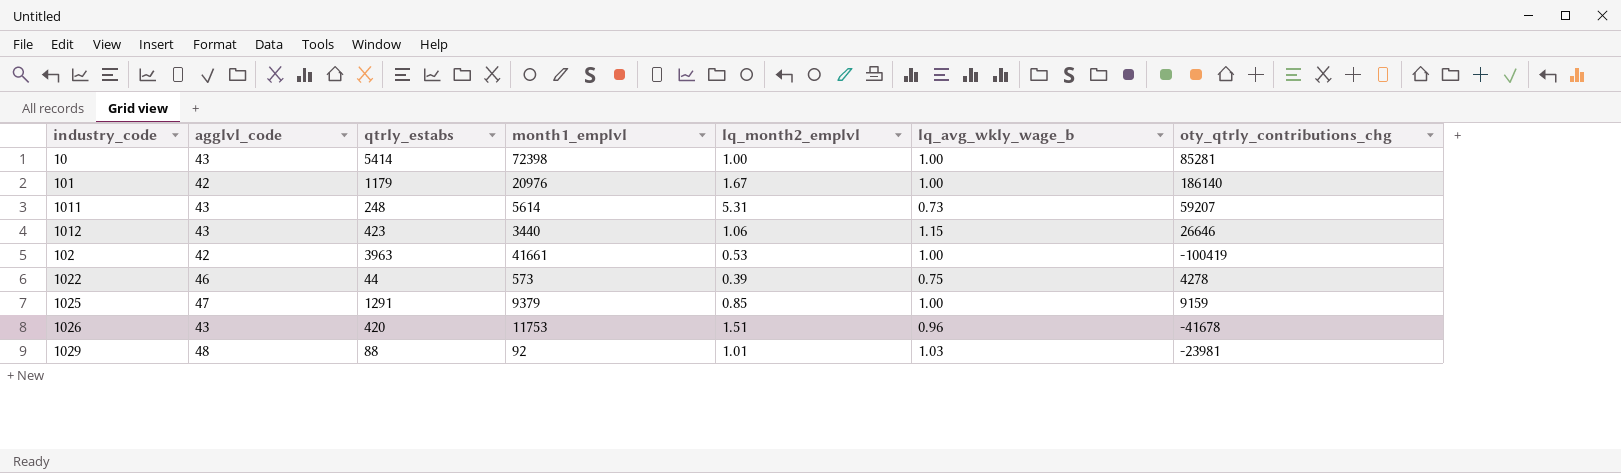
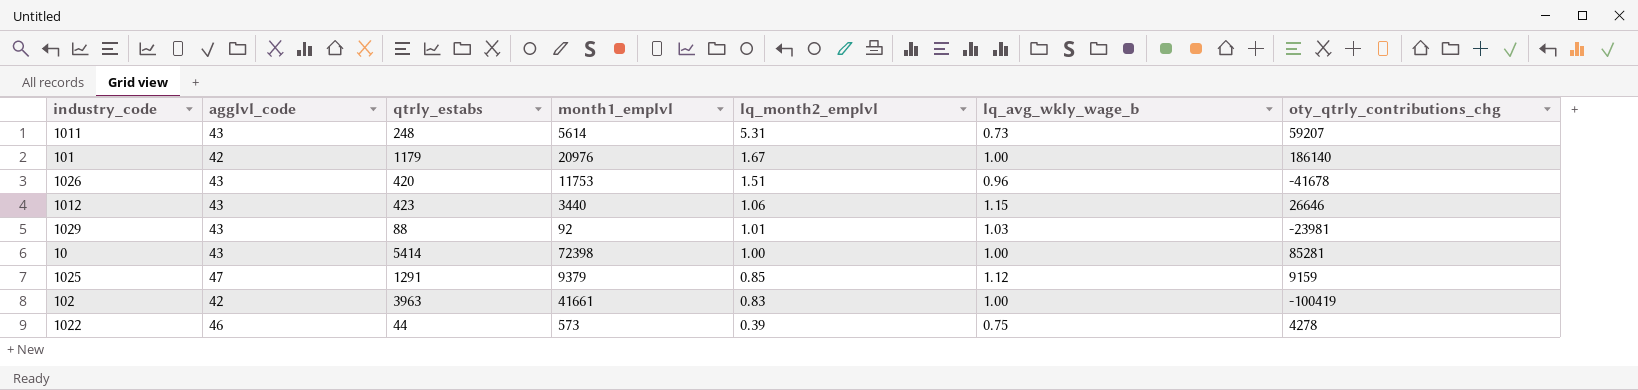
row order: none -> lq_month2_emplvl descending
1029 | agglvl_code: 48 -> 43
1025 | lq_avg_wkly_wage_b: 1.00 -> 1.12
102 | lq_month2_emplvl: 0.53 -> 0.83

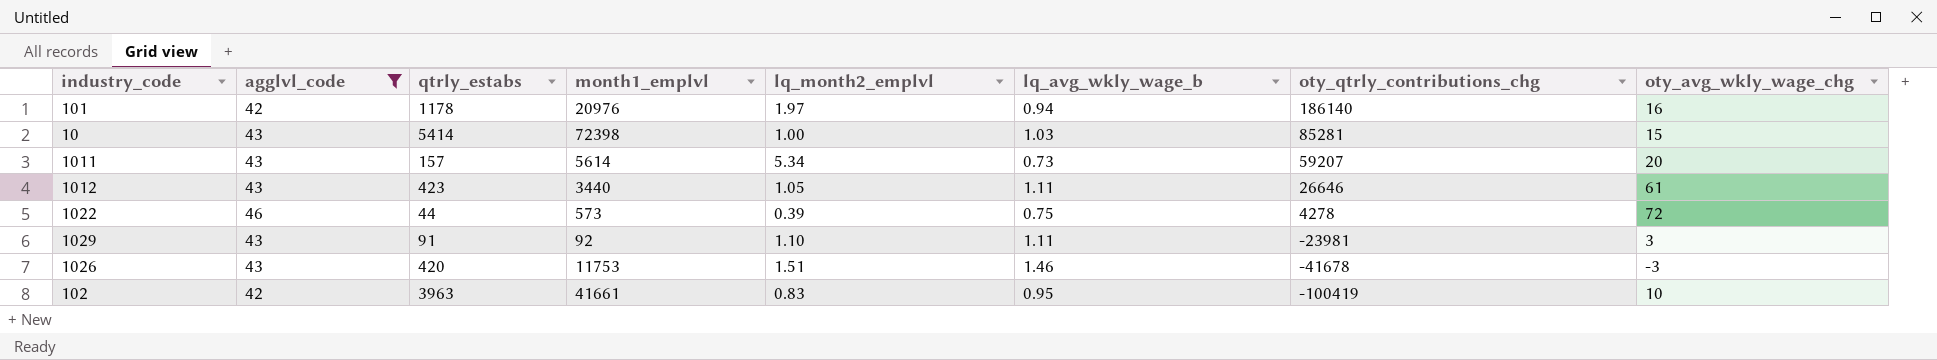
filter: none -> agglvl_code != 47
row order: lq_month2_emplvl descending -> oty_qtrly_contributions_chg descending
column oty_avg_wkly_wage_chg | position: none -> 8
101 | qtrly_estabs: 1179 -> 1178
101 | lq_month2_emplvl: 1.67 -> 1.97
101 | lq_avg_wkly_wage_b: 1.00 -> 0.94
10 | lq_avg_wkly_wage_b: 1.00 -> 1.03
1011 | qtrly_estabs: 248 -> 157
1011 | lq_month2_emplvl: 5.31 -> 5.34
1012 | lq_month2_emplvl: 1.06 -> 1.05
1012 | lq_avg_wkly_wage_b: 1.15 -> 1.11
1029 | qtrly_estabs: 88 -> 91
1029 | lq_month2_emplvl: 1.01 -> 1.10
1029 | lq_avg_wkly_wage_b: 1.03 -> 1.11
1026 | lq_avg_wkly_wage_b: 0.96 -> 1.46
102 | lq_avg_wkly_wage_b: 1.00 -> 0.95

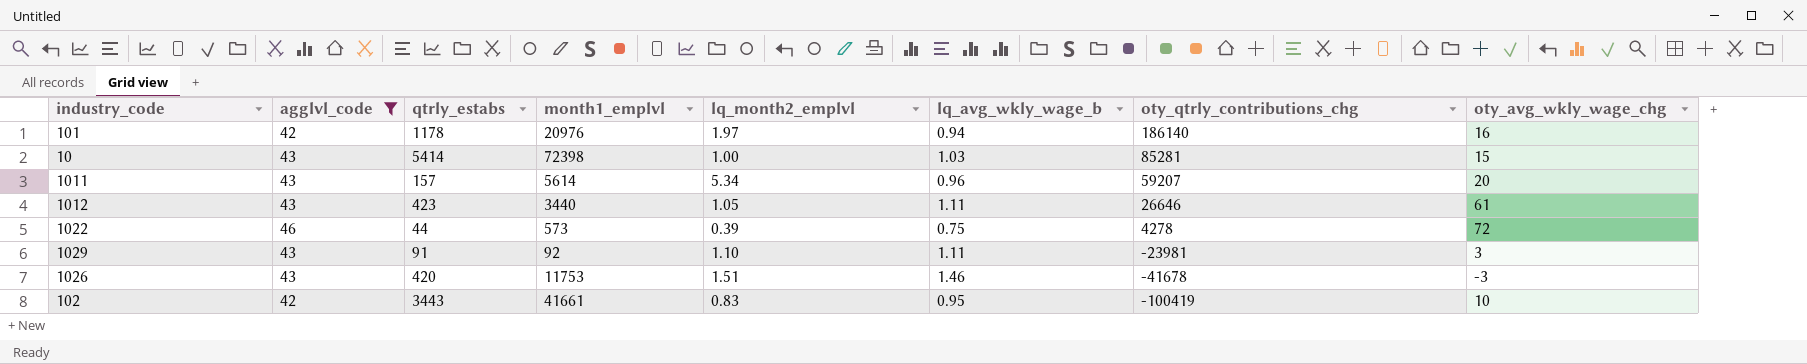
1011 | lq_avg_wkly_wage_b: 0.73 -> 0.96
102 | qtrly_estabs: 3963 -> 3443

